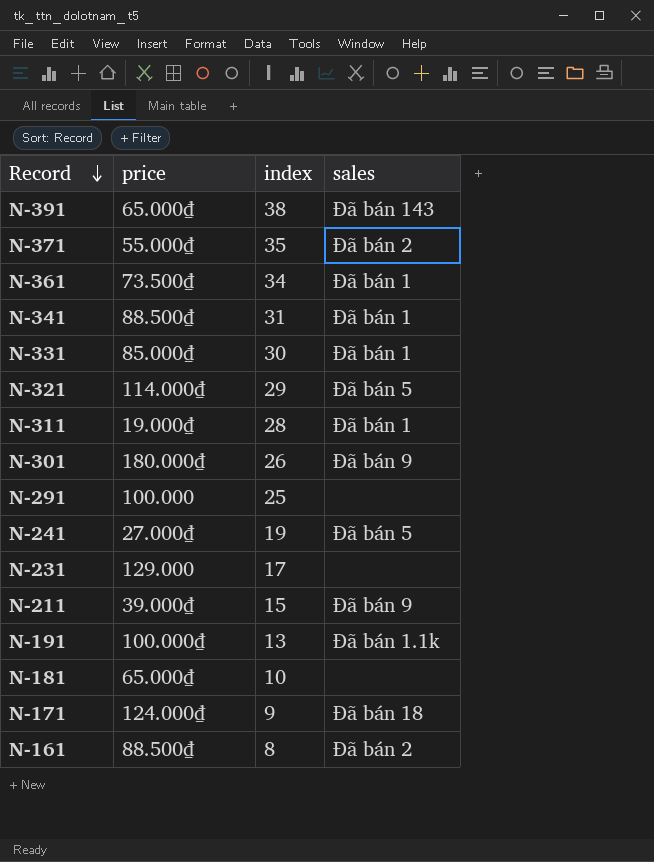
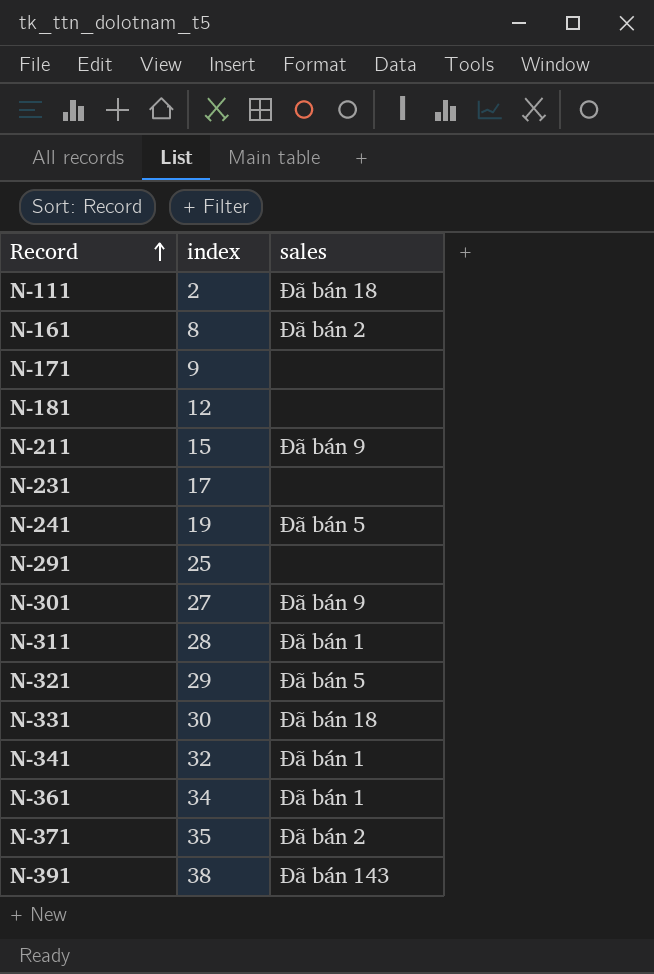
row order: Record descending -> Record ascending
column price | position: 2 -> none
row N-191: 100.000₫ | 13 | Đã bán 1.1k -> none
row N-111: none -> 2 | Đã bán 18
N-171 | sales: Đã bán 18 -> none
N-181 | index: 10 -> 12
N-301 | index: 26 -> 27
N-331 | sales: Đã bán 1 -> Đã bán 18
N-341 | index: 31 -> 32

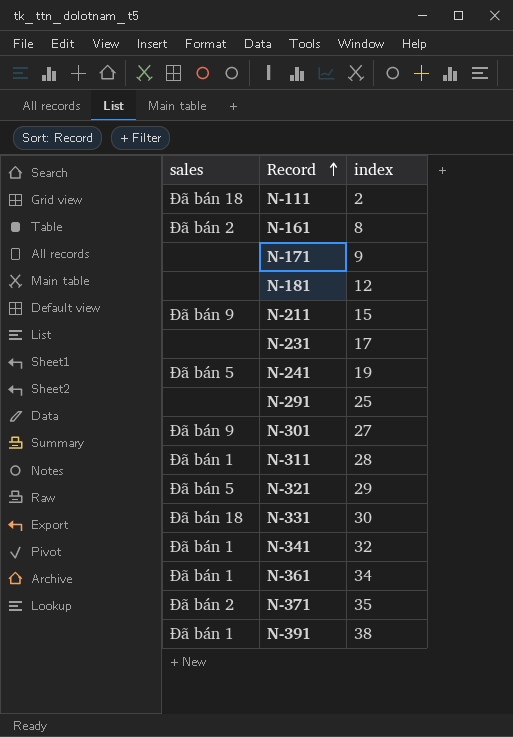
column sales | position: 3 -> 1
N-391 | sales: Đã bán 143 -> Đã bán 1

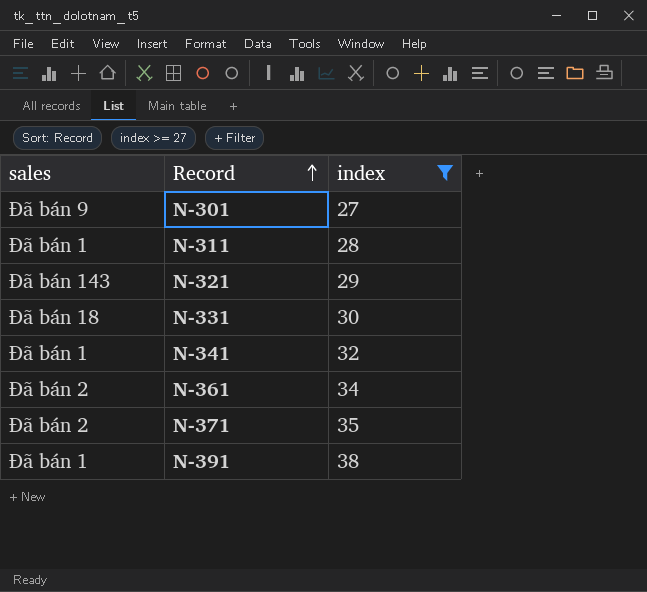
filter: none -> index >= 27
N-321 | sales: Đã bán 5 -> Đã bán 143
N-361 | sales: Đã bán 1 -> Đã bán 2

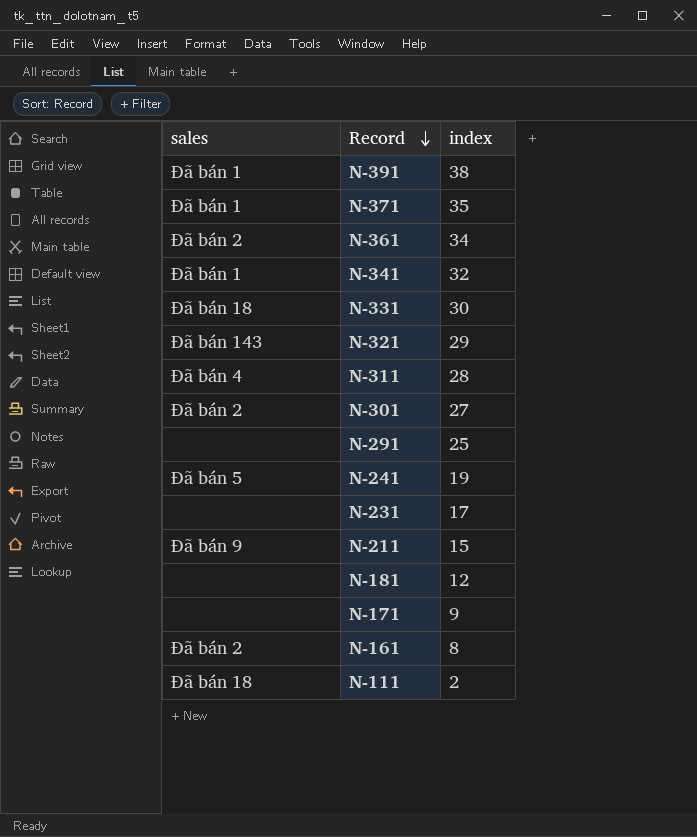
filter: index >= 27 -> none
row order: Record ascending -> Record descending
N-371 | sales: Đã bán 2 -> Đã bán 1
N-311 | sales: Đã bán 1 -> Đã bán 4
N-301 | sales: Đã bán 9 -> Đã bán 2

